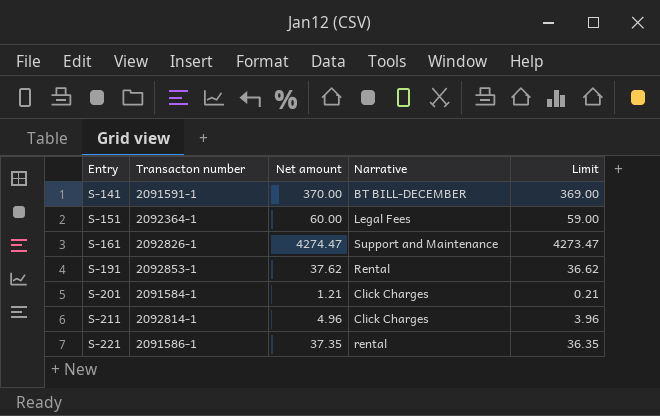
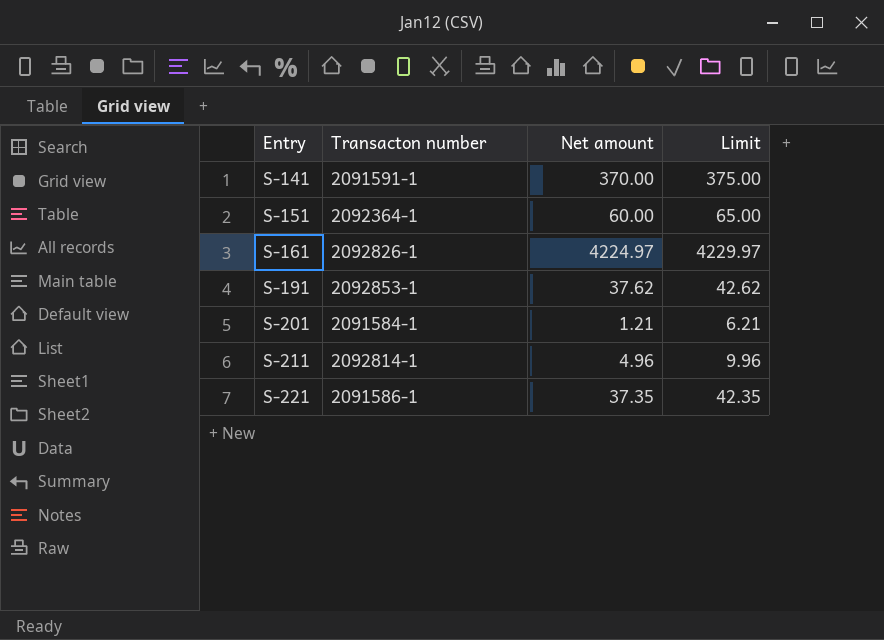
column Narrative | position: 4 -> none
column Limit | formula: [Net amount] - 1 -> [Net amount] + 5
S-161 | Net amount: 4274.47 -> 4224.97

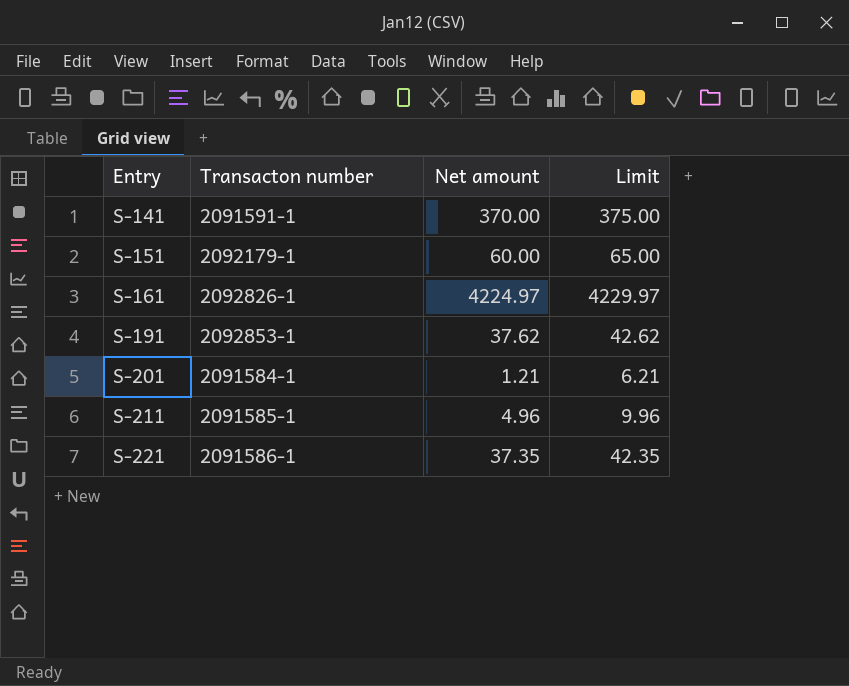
S-151 | Transacton number: 2092364-1 -> 2092179-1
S-211 | Transacton number: 2092814-1 -> 2091585-1

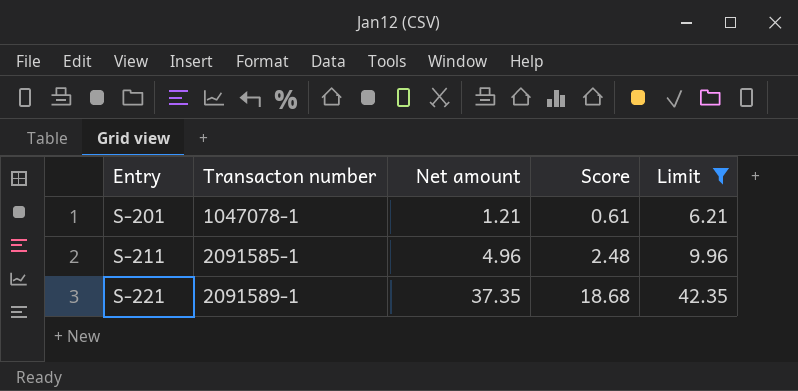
filter: none -> Limit <= 42.35
column Score | formula: none -> [Net amount] * 0.5
S-201 | Transacton number: 2091584-1 -> 1047078-1
S-221 | Transacton number: 2091586-1 -> 2091589-1

